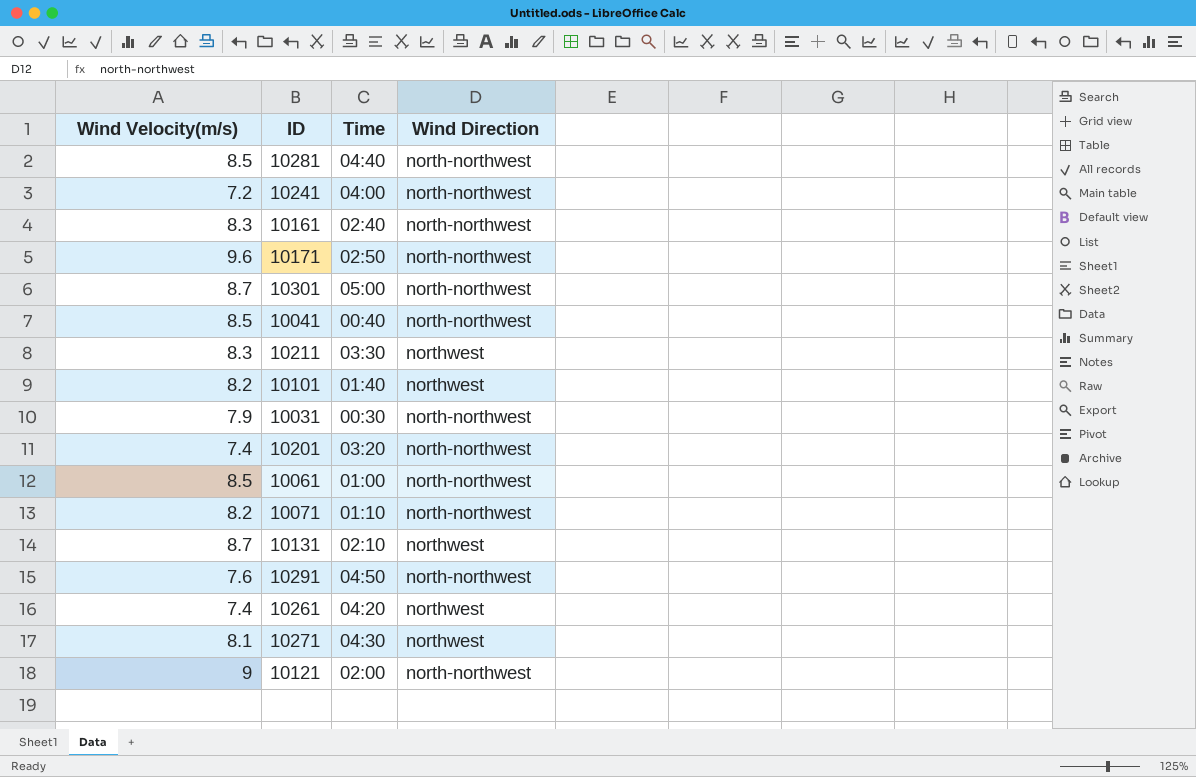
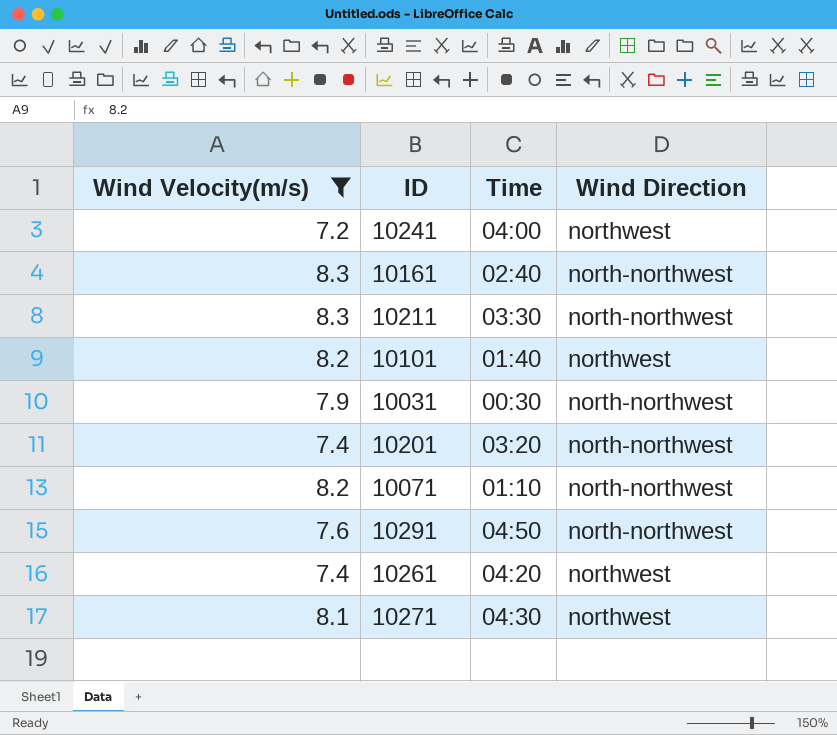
filter: none -> Wind Velocity(m/s) <= 8.3
10241 | Wind Direction: north-northwest -> northwest
10211 | Wind Direction: northwest -> north-northwest

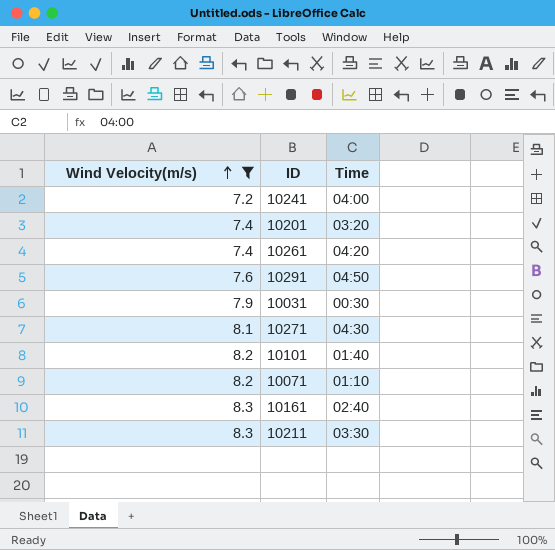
row order: none -> Wind Velocity(m/s) ascending
column Wind Direction | position: 4 -> none

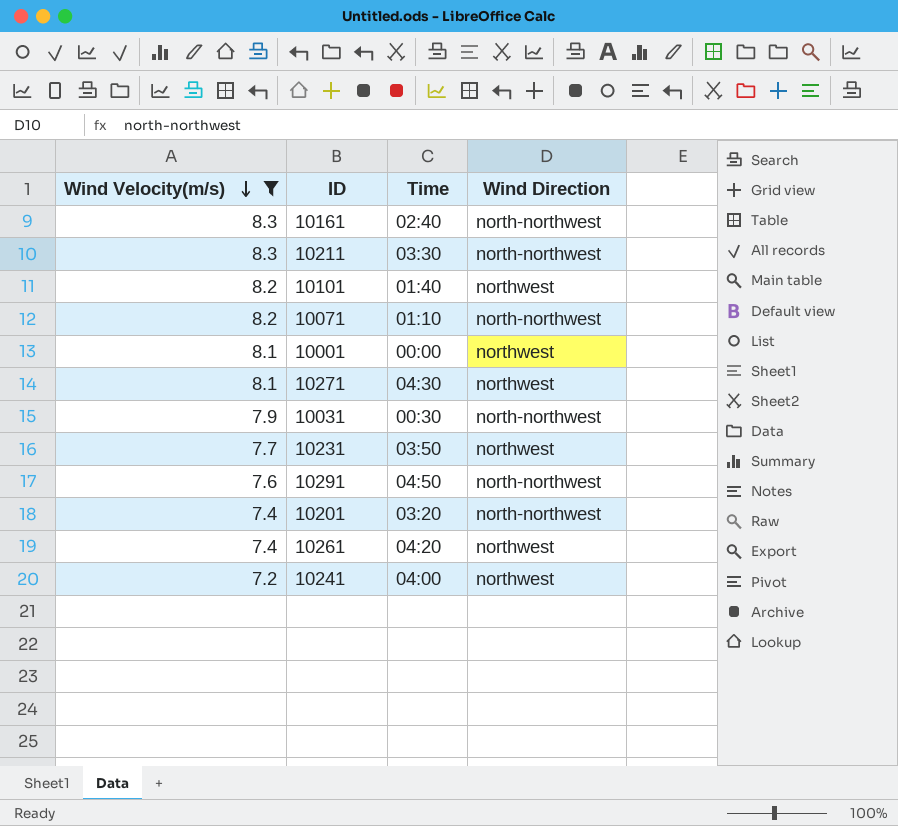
row order: Wind Velocity(m/s) ascending -> Wind Velocity(m/s) descending
column Wind Direction | position: none -> 4
row 10001: none -> 8.1 | 00:00 | northwest
row 10231: none -> 7.7 | 03:50 | northwest

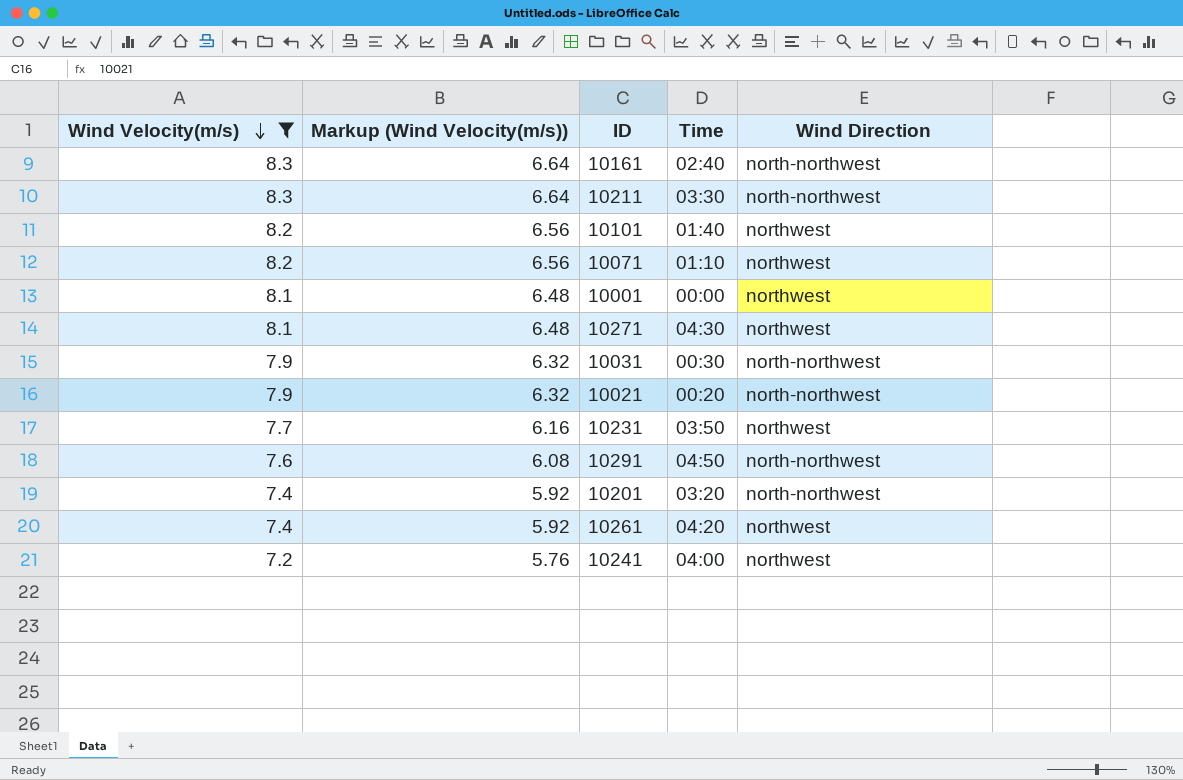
column Markup (Wind Velocity(m/s)) | formula: none -> [Wind Velocity(m/s)] * 0.8
10071 | Wind Direction: north-northwest -> northwest
row 10021: none -> 7.9 | 6.32 | 00:20 | north-northwest

